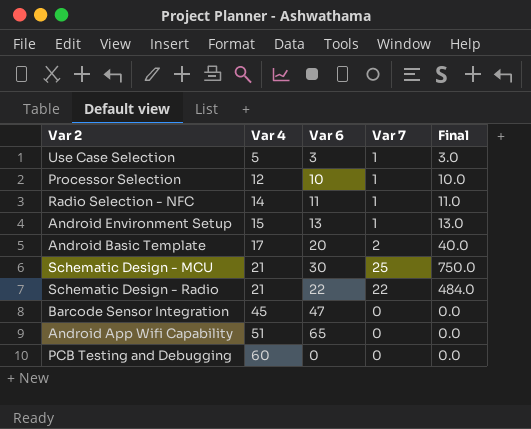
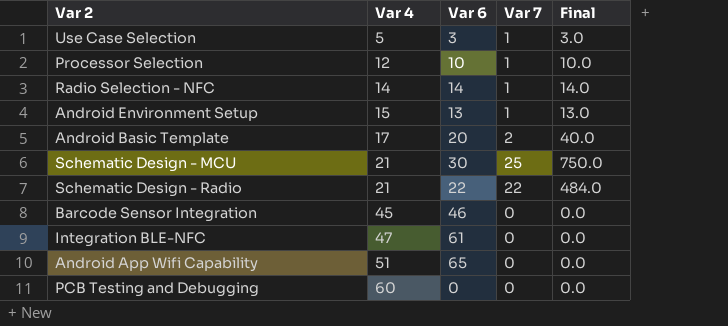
Radio Selection - NFC | Var 6: 11 -> 14
Radio Selection - NFC | Final: 11.0 -> 14.0
Barcode Sensor Integration | Var 6: 47 -> 46
row Integration BLE-NFC: none -> 47 | 61 | 0 | 0.0

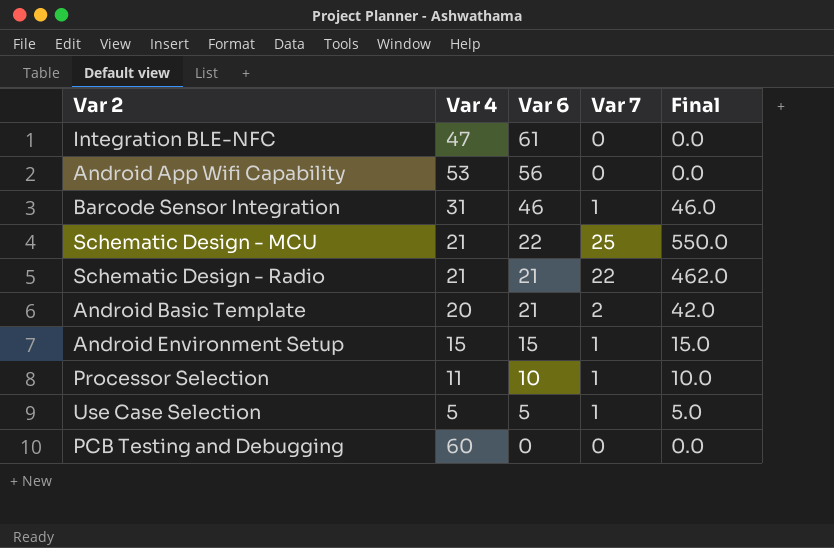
row order: Var 4 ascending -> Var 6 descending
row Radio Selection - NFC: 14 | 14 | 1 | 14.0 -> none
Android App Wifi Capability | Var 4: 51 -> 53
Android App Wifi Capability | Var 6: 65 -> 56
Barcode Sensor Integration | Var 4: 45 -> 31
Barcode Sensor Integration | Var 7: 0 -> 1
Barcode Sensor Integration | Final: 0.0 -> 46.0
Schematic Design - MCU | Var 6: 30 -> 22
Schematic Design - MCU | Final: 750.0 -> 550.0
Schematic Design - Radio | Var 6: 22 -> 21
Schematic Design - Radio | Final: 484.0 -> 462.0
Android Basic Template | Var 4: 17 -> 20
Android Basic Template | Var 6: 20 -> 21
Android Basic Template | Final: 40.0 -> 42.0
Android Environment Setup | Var 6: 13 -> 15
Android Environment Setup | Final: 13.0 -> 15.0
Processor Selection | Var 4: 12 -> 11
Use Case Selection | Var 6: 3 -> 5
Use Case Selection | Final: 3.0 -> 5.0

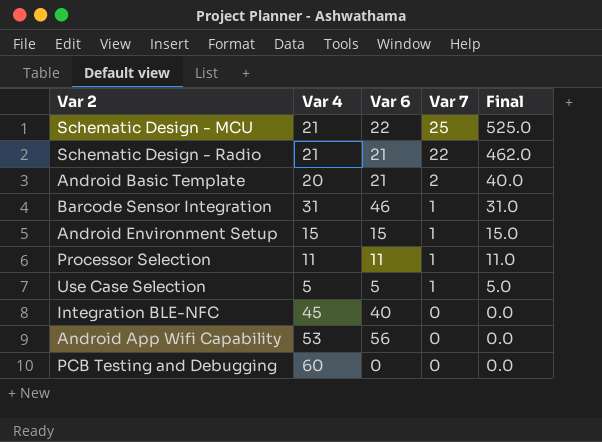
row order: Var 6 descending -> Var 7 descending
column Final | formula: [Var 6] * [Var 7] -> [Var 4] * [Var 7]
Processor Selection | Var 6: 10 -> 11
Integration BLE-NFC | Var 4: 47 -> 45
Integration BLE-NFC | Var 6: 61 -> 40

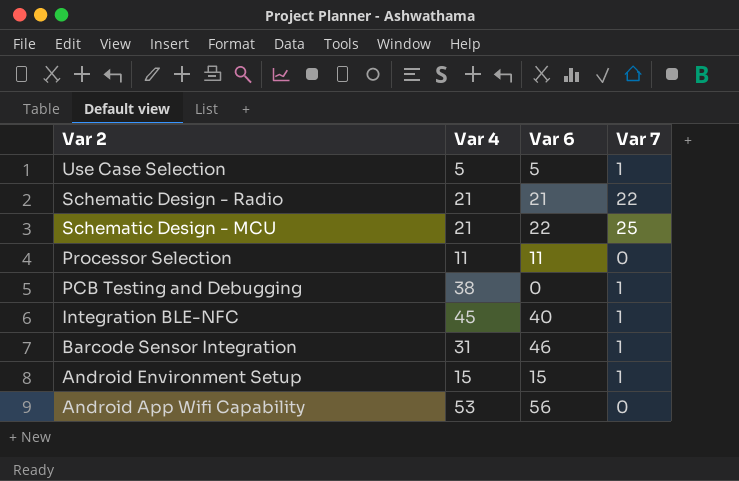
row order: Var 7 descending -> Var 2 descending
column Final | formula: [Var 4] * [Var 7] -> none
row Android Basic Template: 20 | 21 | 2 | 40.0 -> none
Processor Selection | Var 7: 1 -> 0
PCB Testing and Debugging | Var 4: 60 -> 38
PCB Testing and Debugging | Var 7: 0 -> 1
Integration BLE-NFC | Var 7: 0 -> 1

